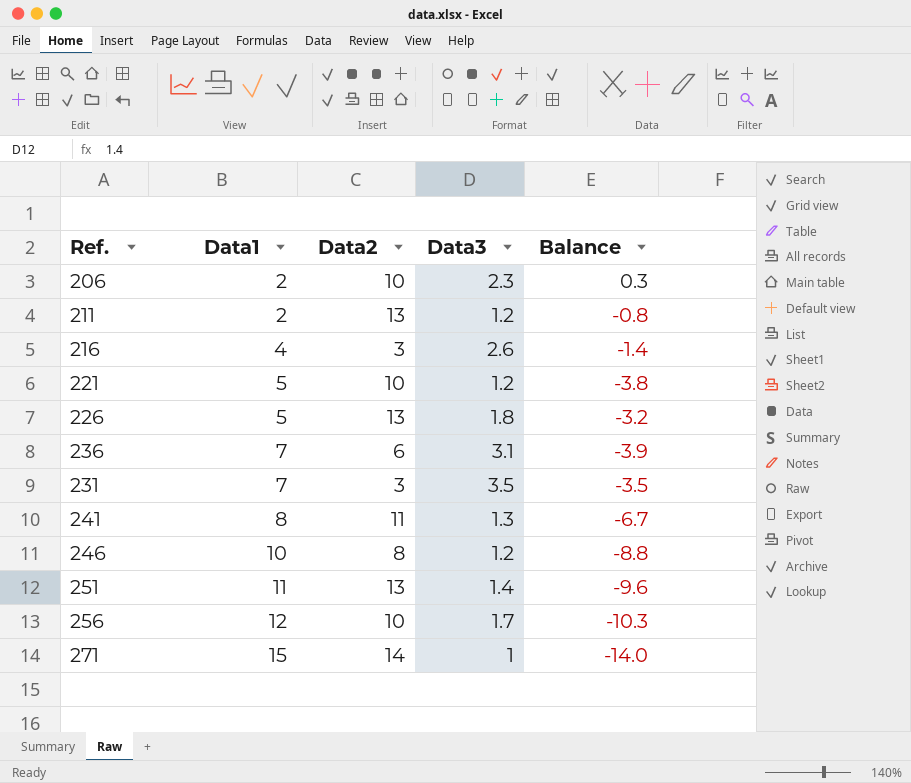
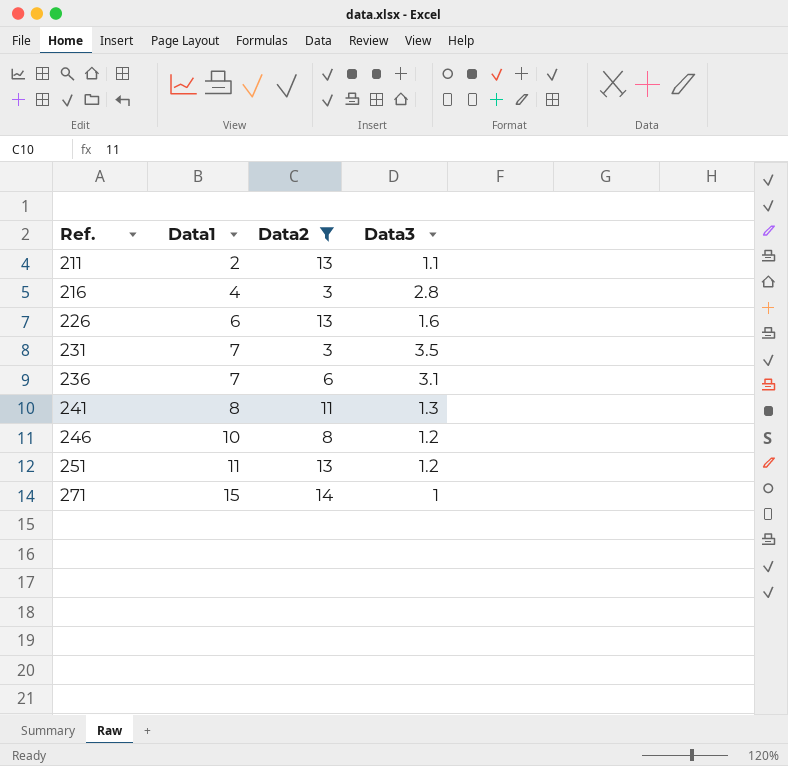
filter: none -> Data2 != 10
row order: Data1 ascending -> Ref. ascending
column Balance | formula: [Data3] - [Data1] -> none
211 | Data3: 1.2 -> 1.1
216 | Data3: 2.6 -> 2.8
226 | Data1: 5 -> 6
226 | Data3: 1.8 -> 1.6
251 | Data3: 1.4 -> 1.2

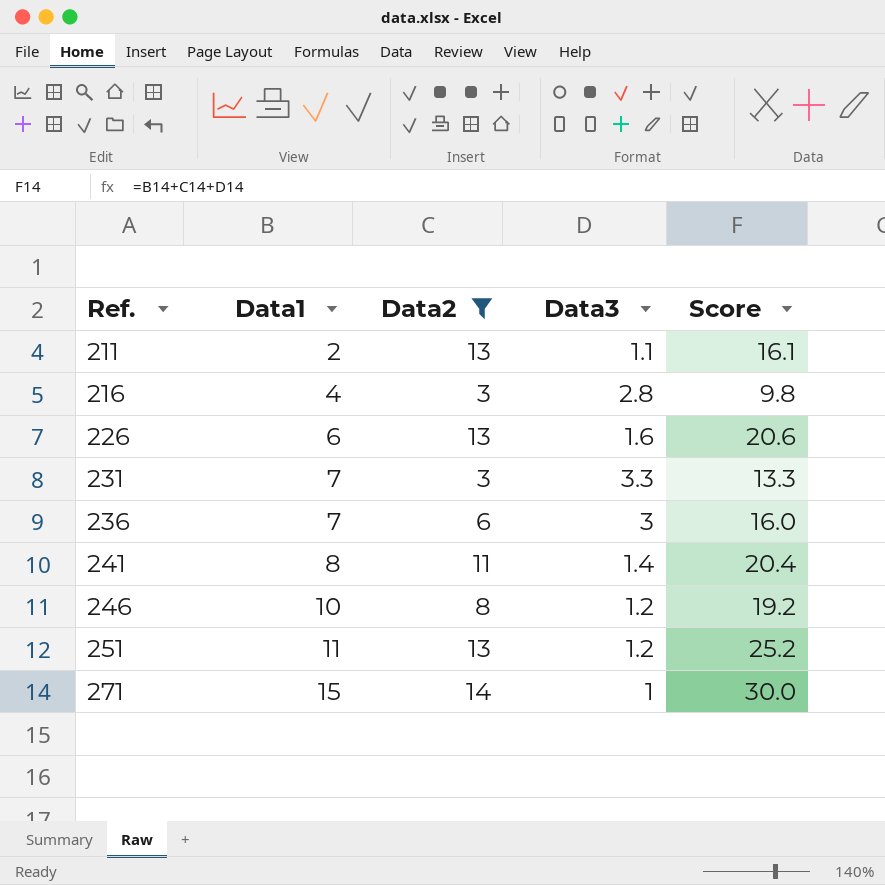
column Score | formula: none -> [Data1] + [Data2] + [Data3]
231 | Data3: 3.5 -> 3.3
236 | Data3: 3.1 -> 3
241 | Data3: 1.3 -> 1.4

